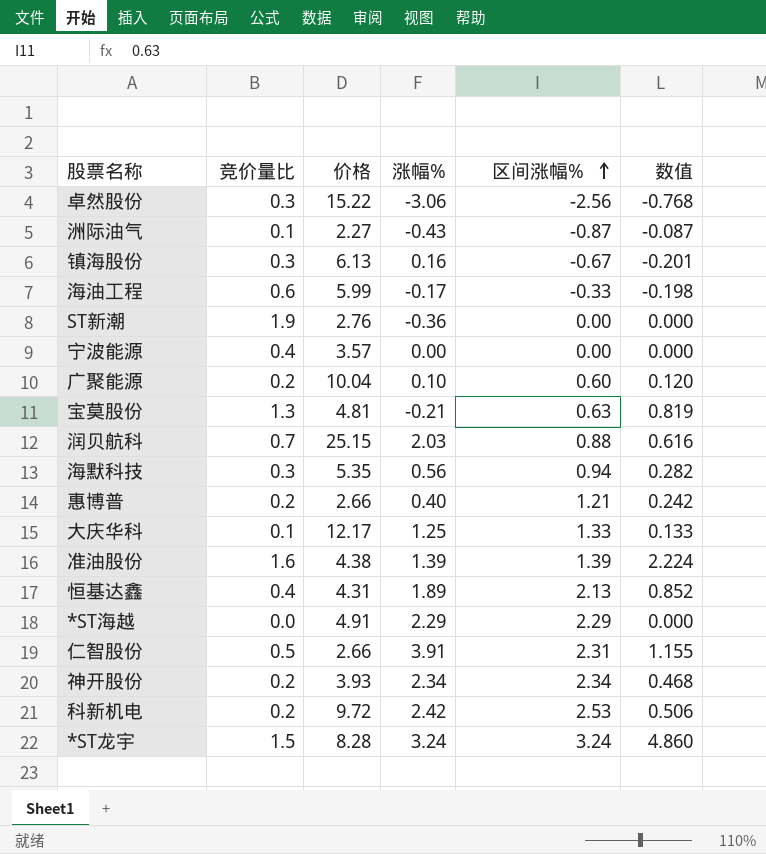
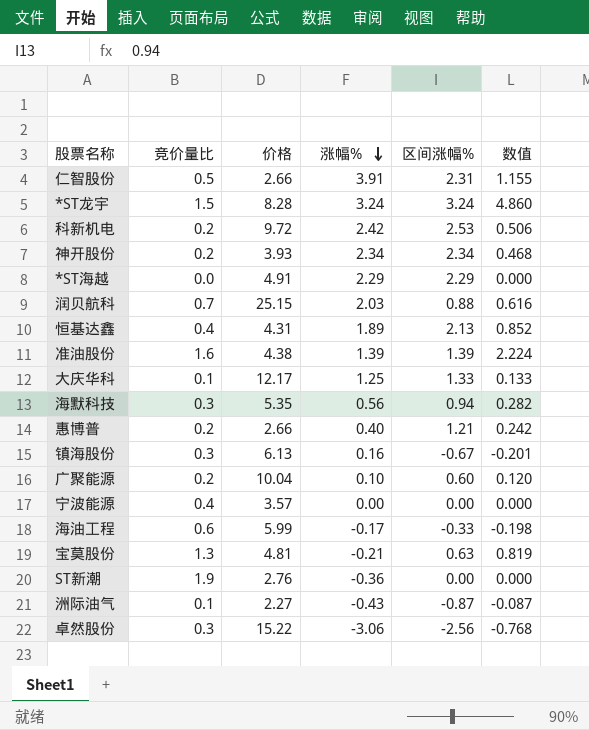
row order: 区间涨幅% ascending -> 涨幅% descending

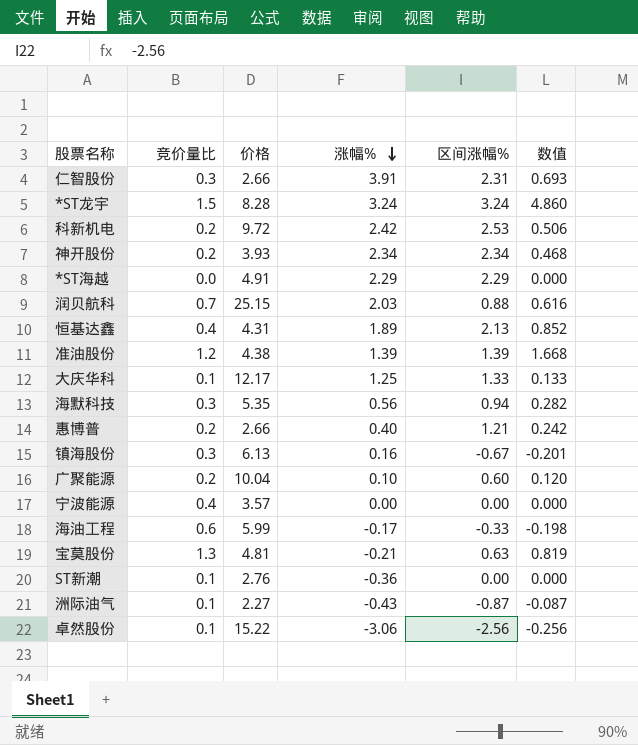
仁智股份 | 竞价量比: 0.5 -> 0.3
仁智股份 | 数值: 1.155 -> 0.693
准油股份 | 竞价量比: 1.6 -> 1.2
准油股份 | 数值: 2.224 -> 1.668
ST新潮 | 竞价量比: 1.9 -> 0.1
卓然股份 | 竞价量比: 0.3 -> 0.1
卓然股份 | 数值: -0.768 -> -0.256

